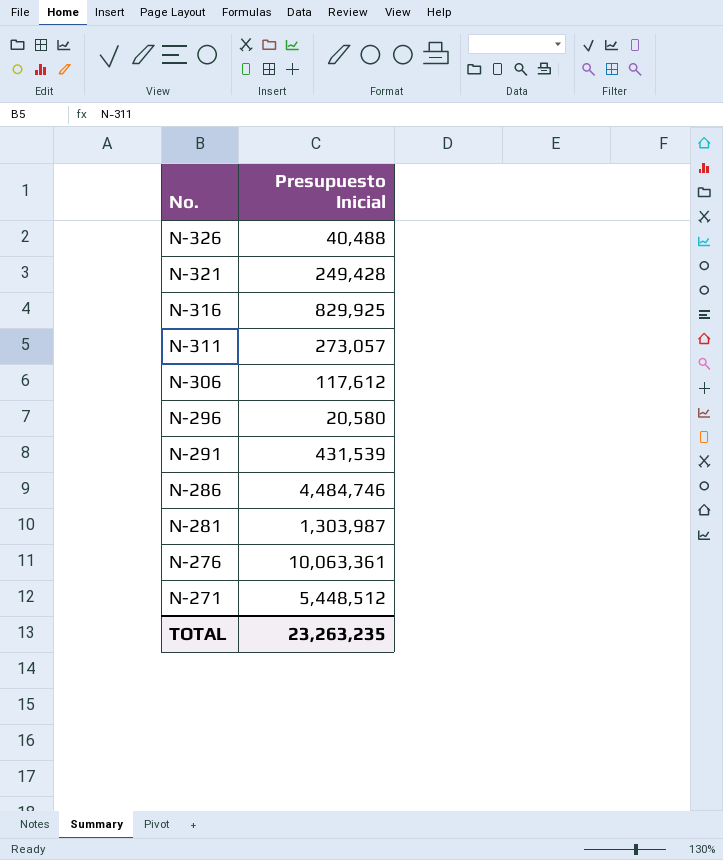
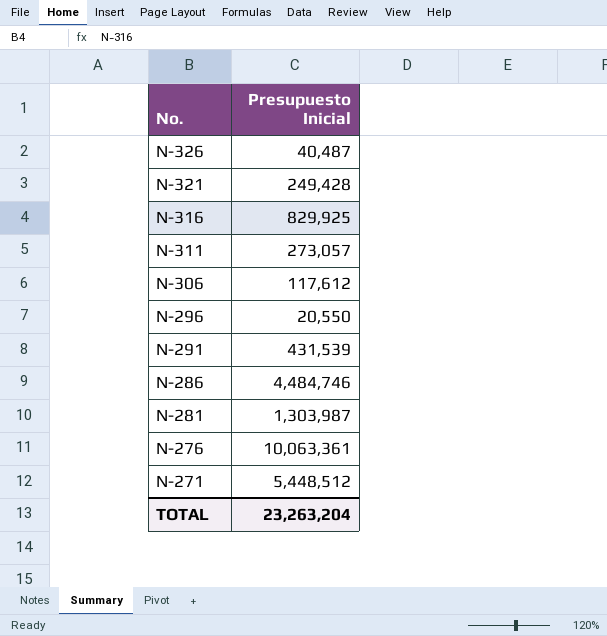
N-326 | Presupuesto Inicial: 40,488 -> 40,487
N-296 | Presupuesto Inicial: 20,580 -> 20,550
TOTAL | Presupuesto Inicial: 23,263,235 -> 23,263,204

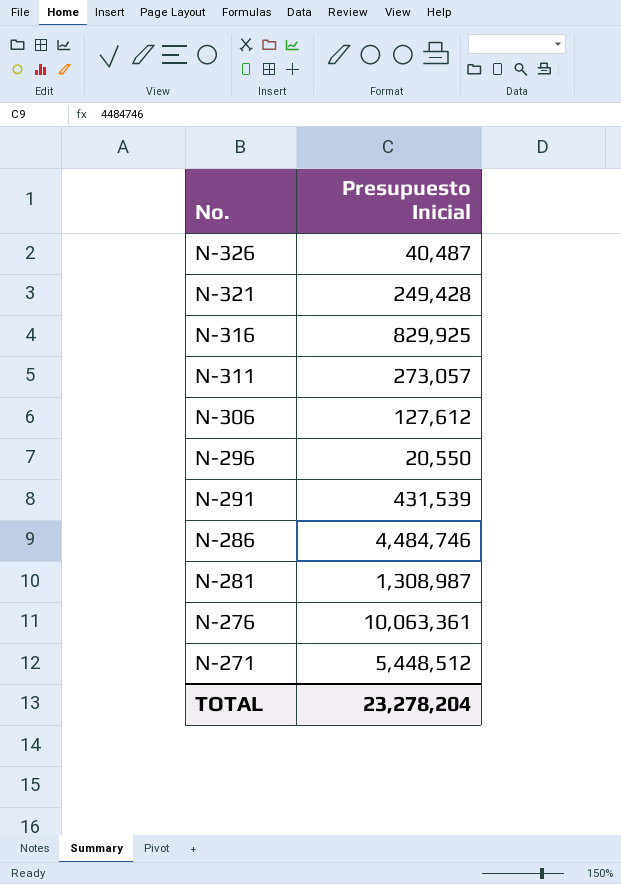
N-306 | Presupuesto Inicial: 117,612 -> 127,612
N-281 | Presupuesto Inicial: 1,303,987 -> 1,308,987
TOTAL | Presupuesto Inicial: 23,263,204 -> 23,278,204

